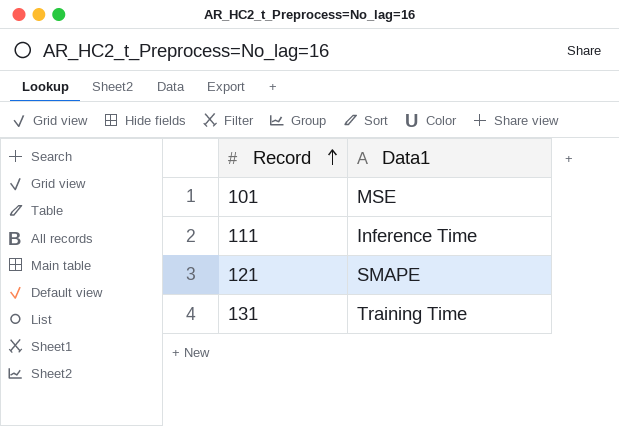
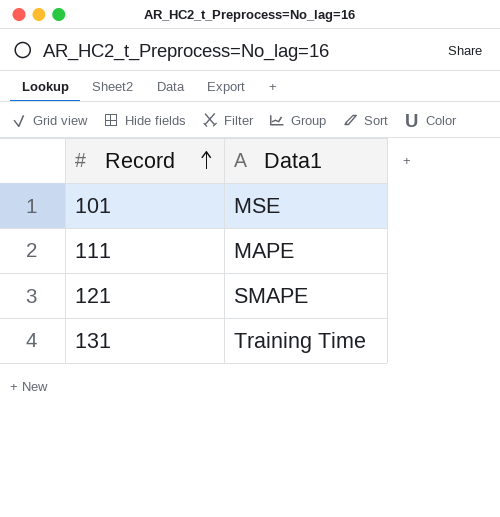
111 | Data1: Inference Time -> MAPE

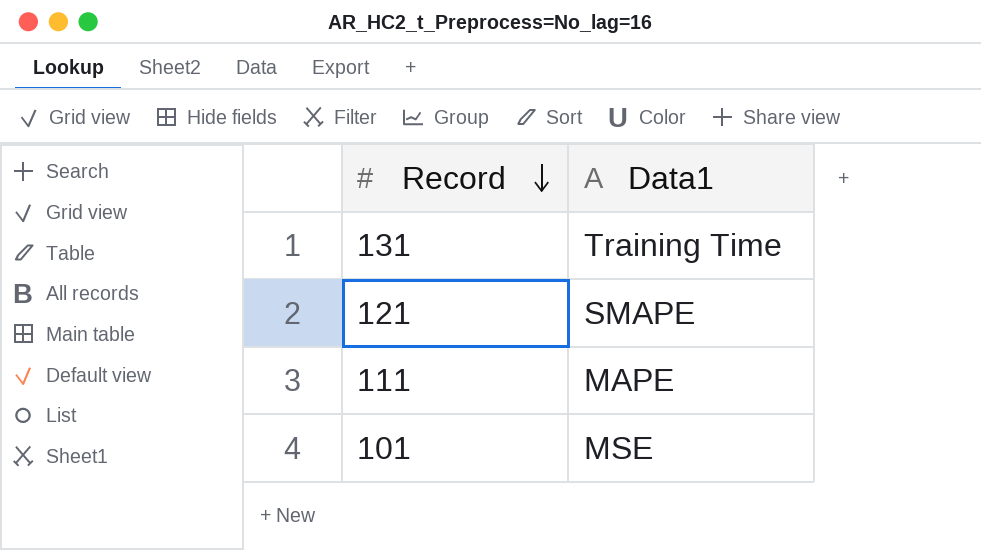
row order: Record ascending -> Record descending

